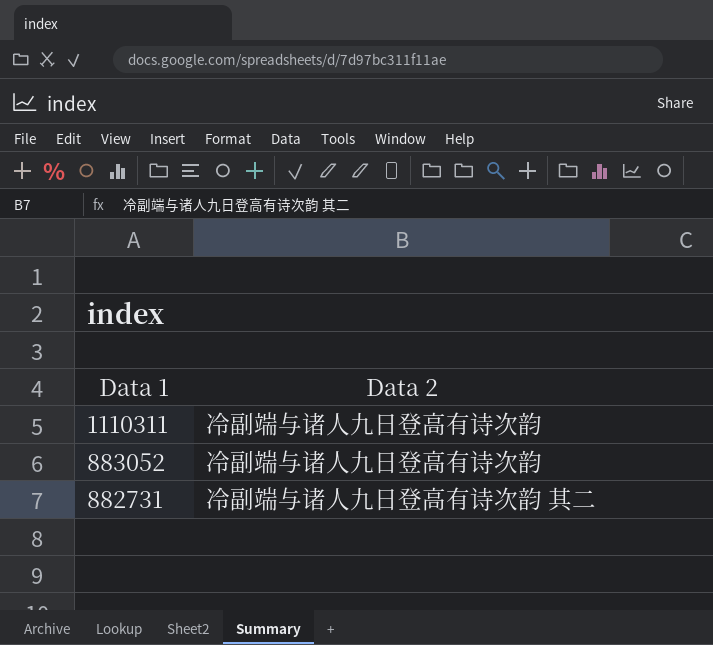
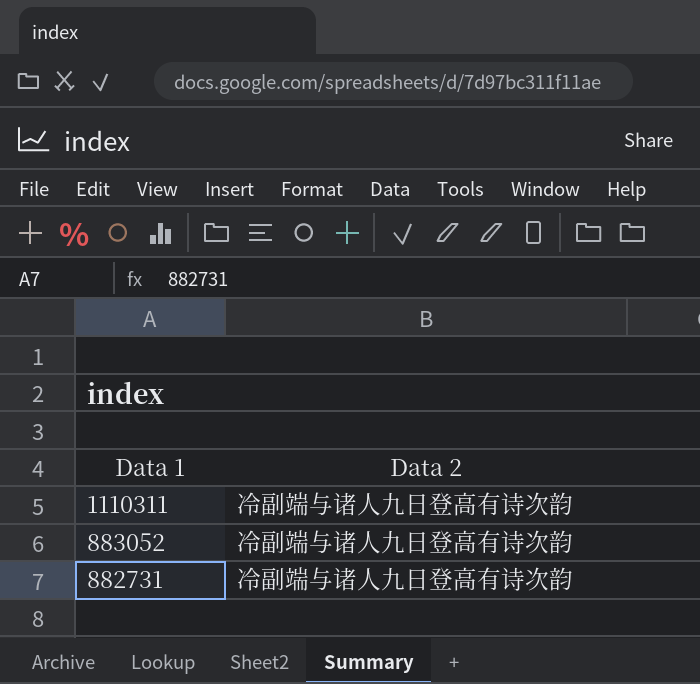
882731 | Data 2: 冷副端与诸人九日登高有诗次韵 其二 -> 冷副端与诸人九日登高有诗次韵

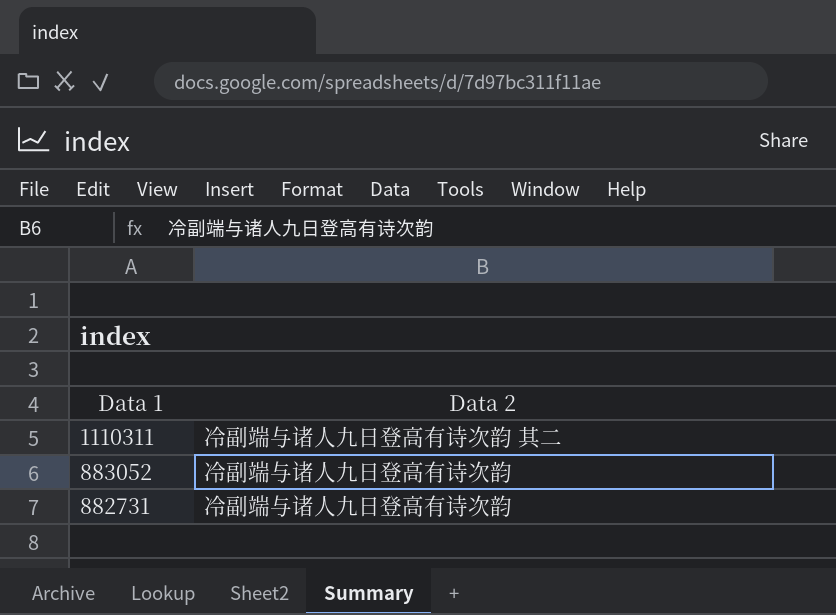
1110311 | Data 2: 冷副端与诸人九日登高有诗次韵 -> 冷副端与诸人九日登高有诗次韵 其二

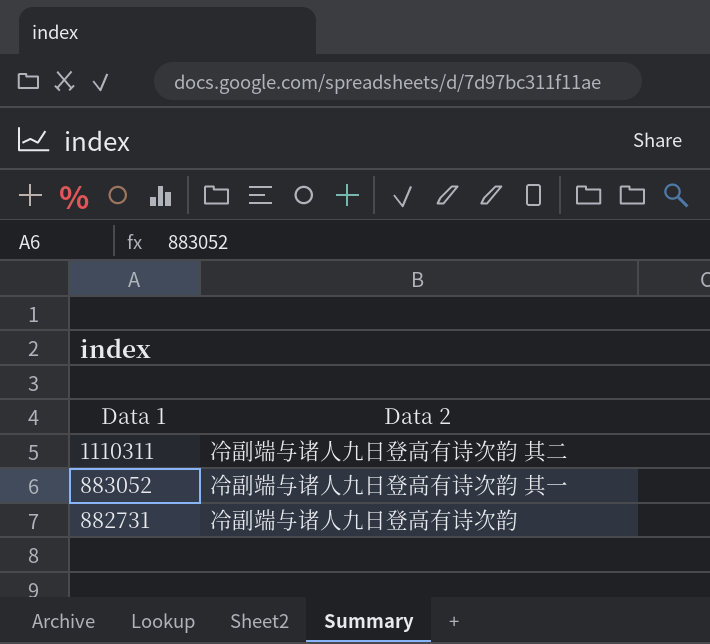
883052 | Data 2: 冷副端与诸人九日登高有诗次韵 -> 冷副端与诸人九日登高有诗次韵 其一

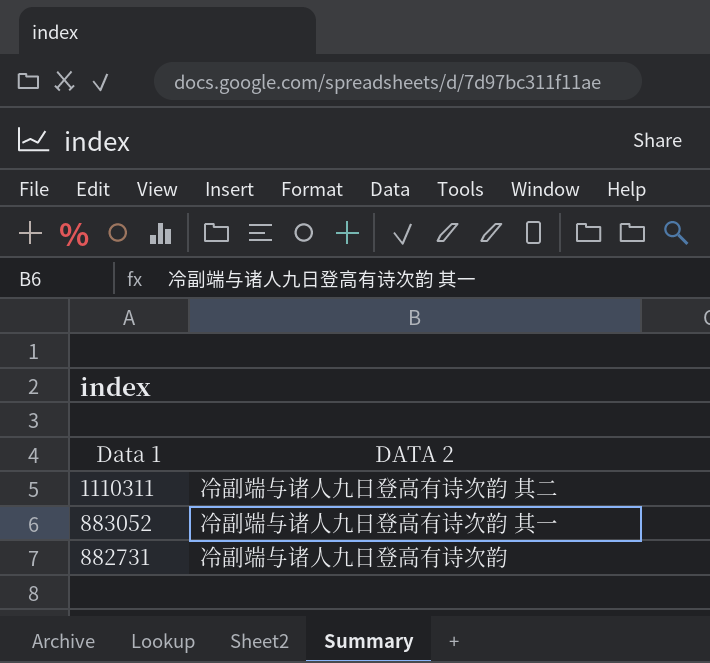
column name: Data 2 -> DATA 2

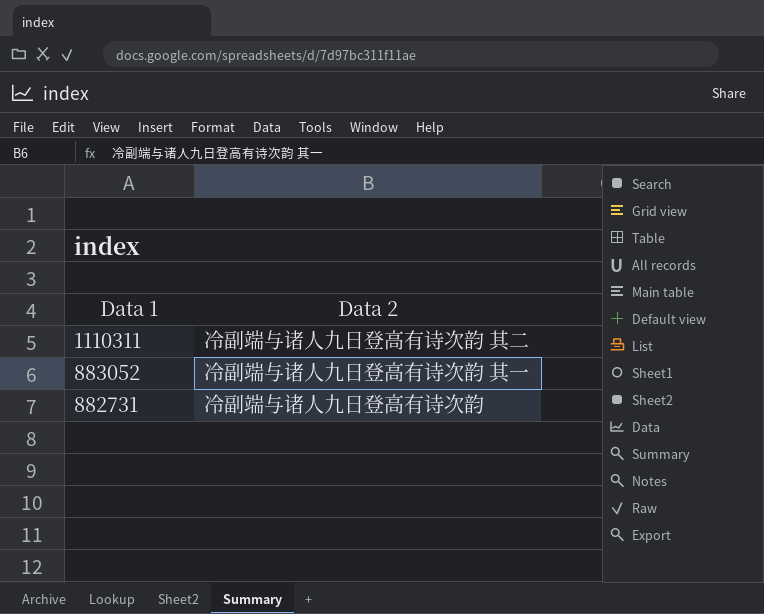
column name: DATA 2 -> Data 2

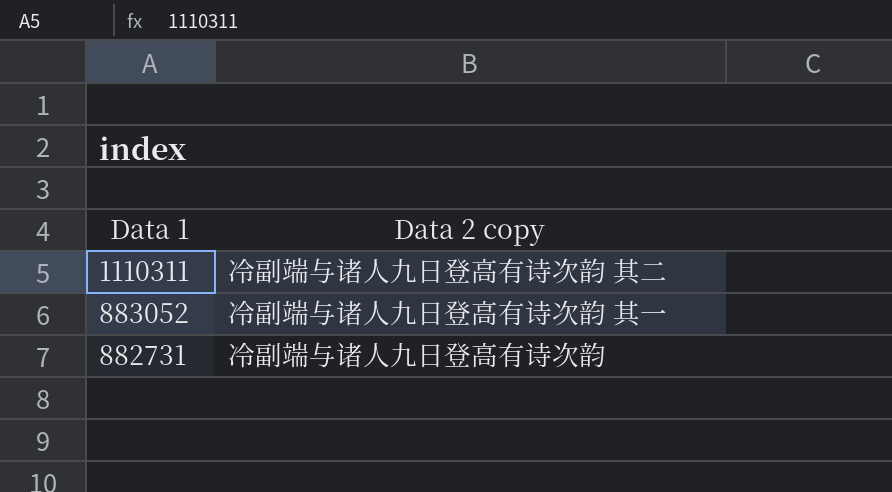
column name: Data 2 -> Data 2 copy

